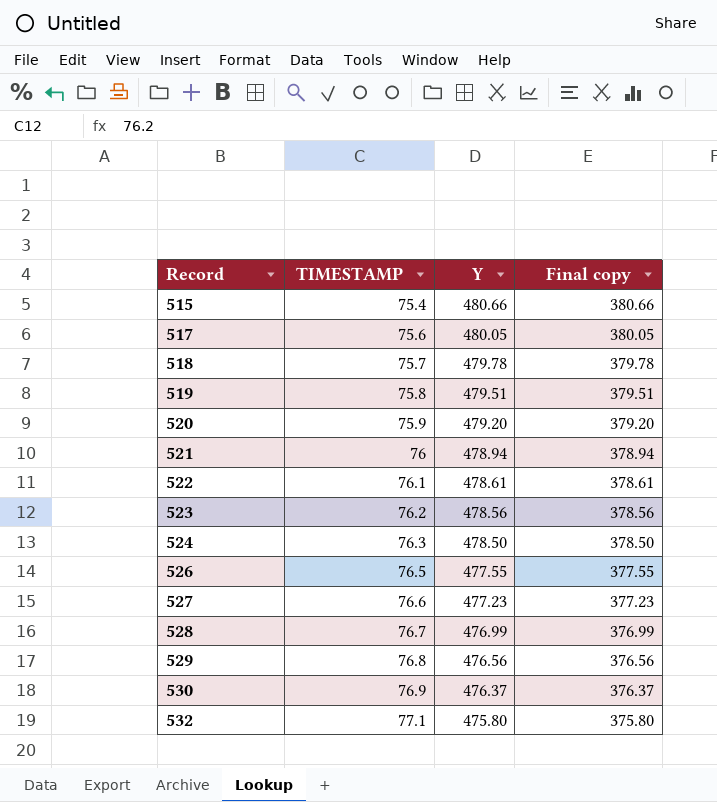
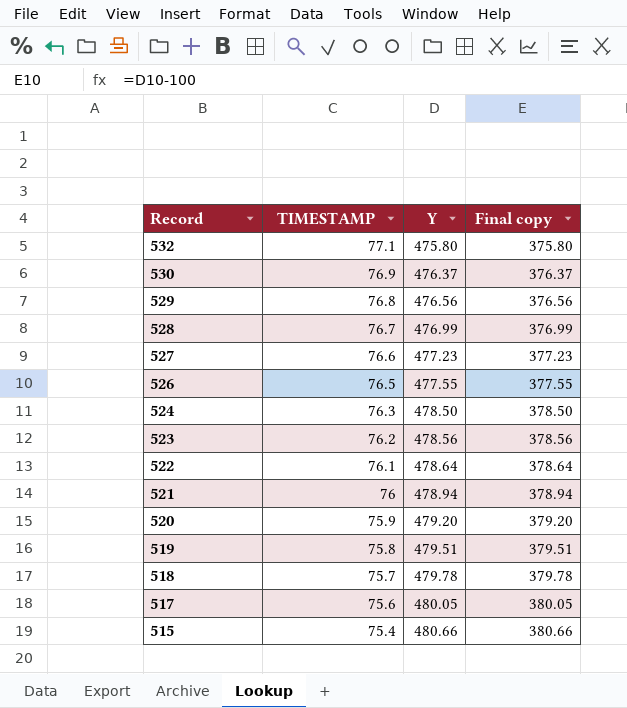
row order: Record ascending -> Record descending
522 | Y: 478.61 -> 478.64
522 | Final copy: 378.61 -> 378.64

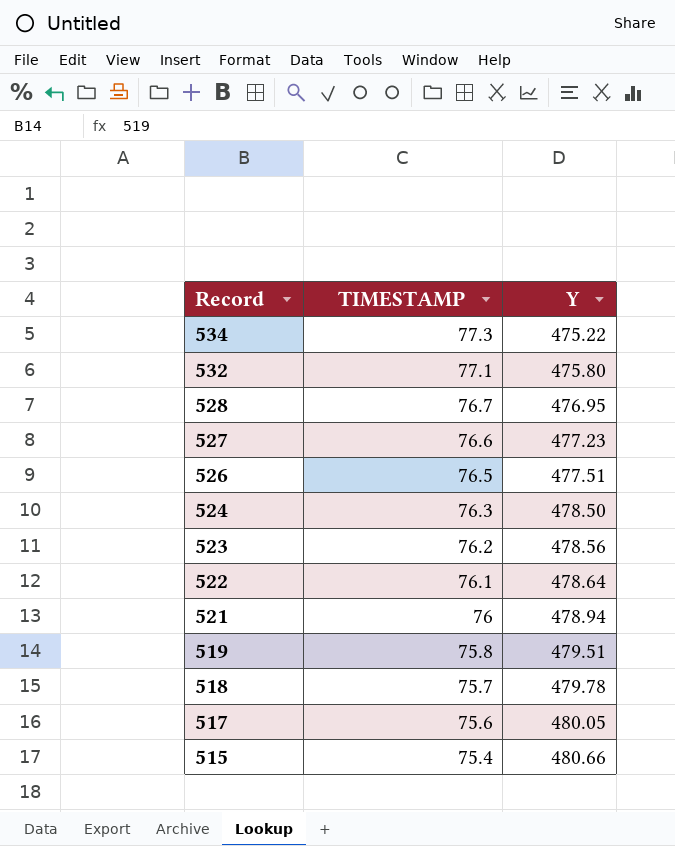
column Final copy | formula: [Y] - 100 -> none
row 530: 76.9 | 476.37 | 376.37 -> none
row 529: 76.8 | 476.56 | 376.56 -> none
row 520: 75.9 | 479.20 | 379.20 -> none
row 534: none -> 77.3 | 475.22
528 | Y: 476.99 -> 476.95
526 | Y: 477.55 -> 477.51

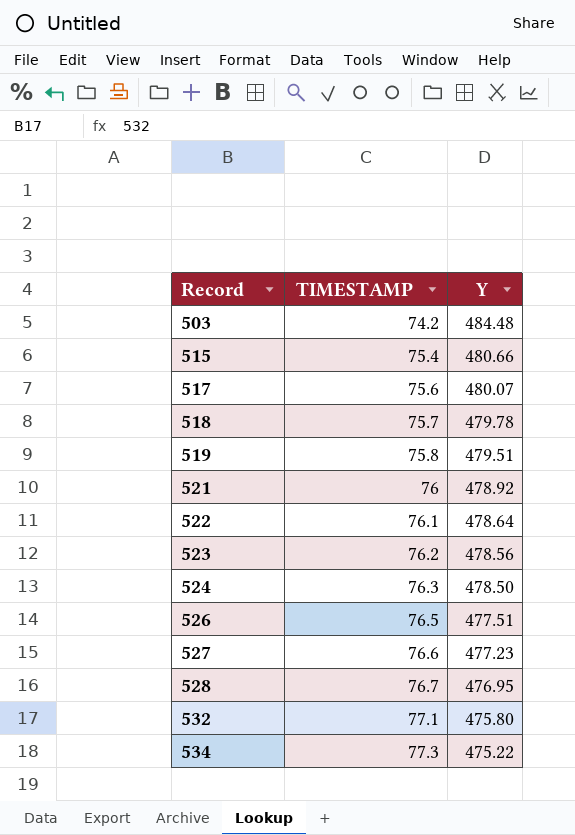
row order: Record descending -> Record ascending
row 503: none -> 74.2 | 484.48
517 | Y: 480.05 -> 480.07
521 | Y: 478.94 -> 478.92

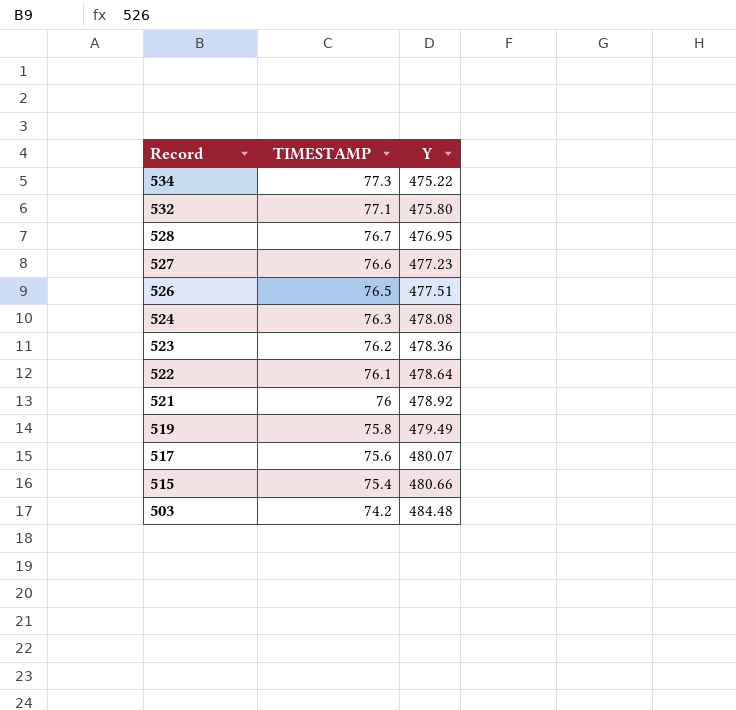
row order: Record ascending -> Record descending
row 518: 75.7 | 479.78 -> none
524 | Y: 478.50 -> 478.08
523 | Y: 478.56 -> 478.36
519 | Y: 479.51 -> 479.49

